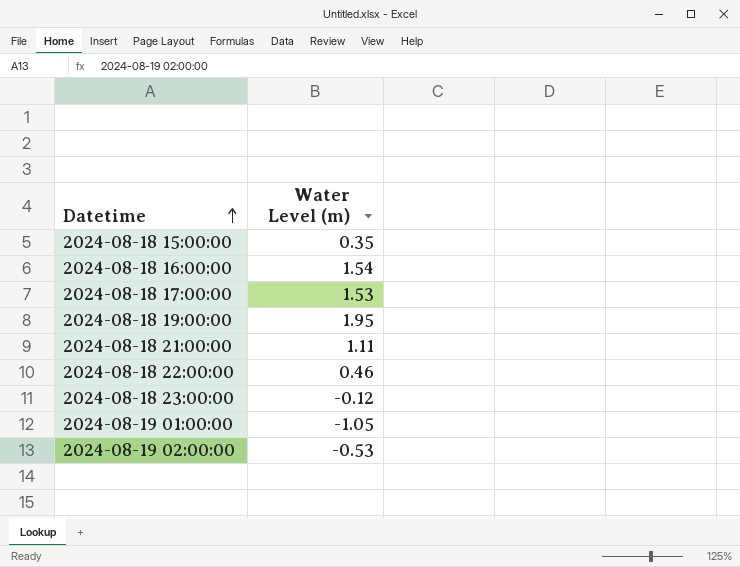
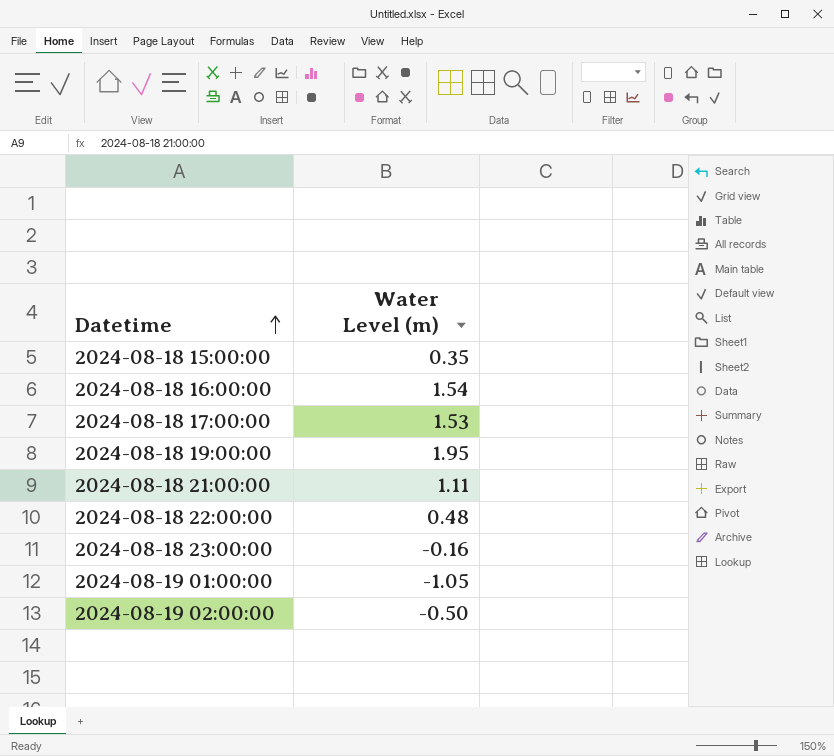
2024-08-18 22:00:00 | Water Level (m): 0.46 -> 0.48
2024-08-18 23:00:00 | Water Level (m): -0.12 -> -0.16
2024-08-19 02:00:00 | Water Level (m): -0.53 -> -0.50

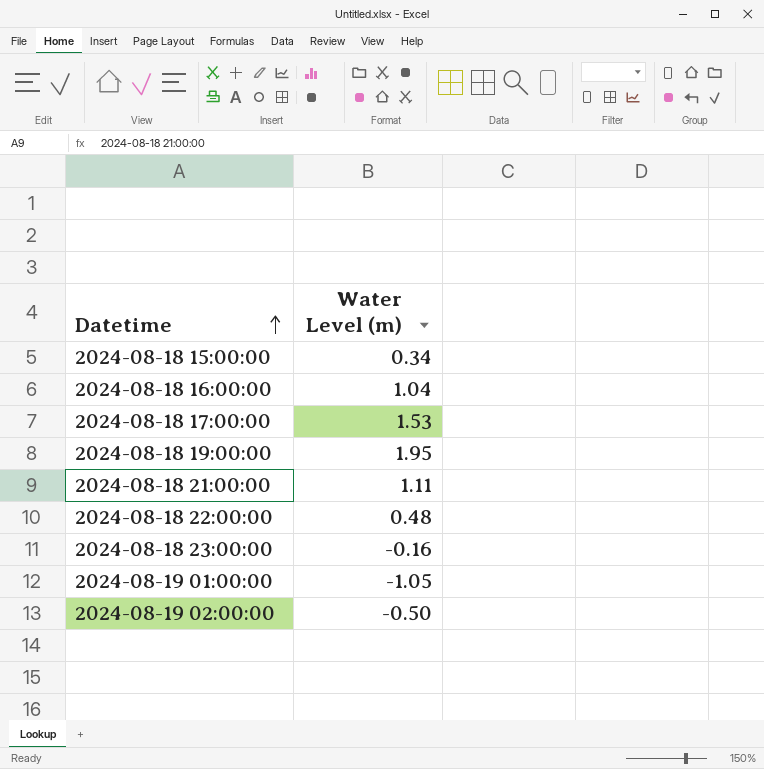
2024-08-18 15:00:00 | Water Level (m): 0.35 -> 0.34
2024-08-18 16:00:00 | Water Level (m): 1.54 -> 1.04

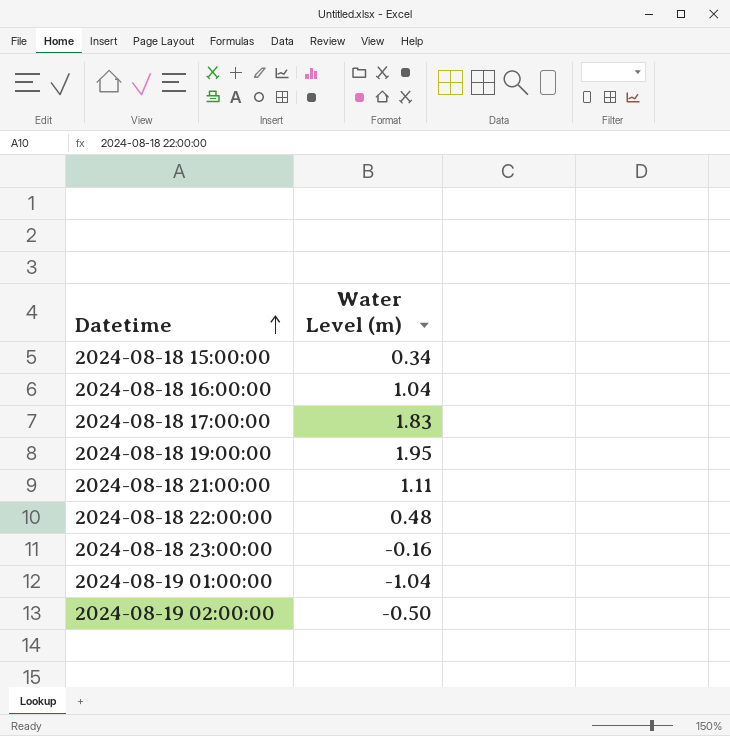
2024-08-18 17:00:00 | Water Level (m): 1.53 -> 1.83
2024-08-19 01:00:00 | Water Level (m): -1.05 -> -1.04

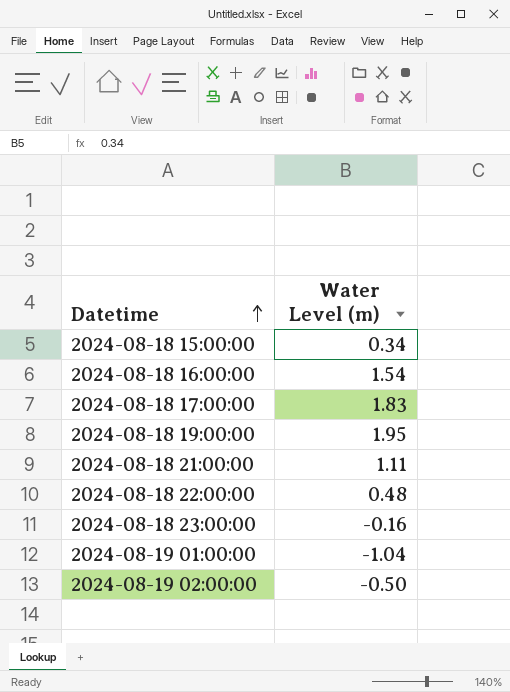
2024-08-18 16:00:00 | Water Level (m): 1.04 -> 1.54

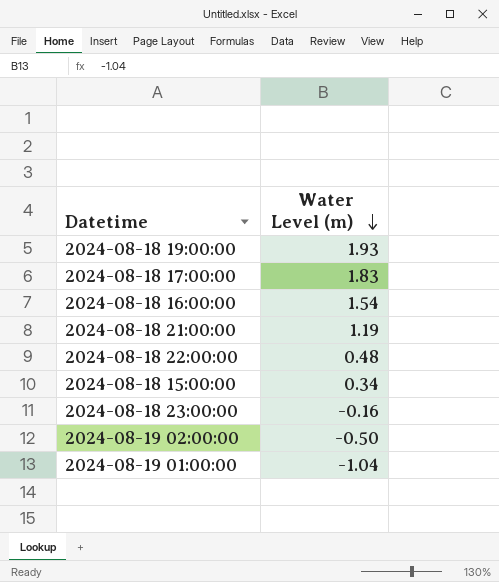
row order: Datetime ascending -> Water Level (m) descending
2024-08-18 19:00:00 | Water Level (m): 1.95 -> 1.93
2024-08-18 21:00:00 | Water Level (m): 1.11 -> 1.19

